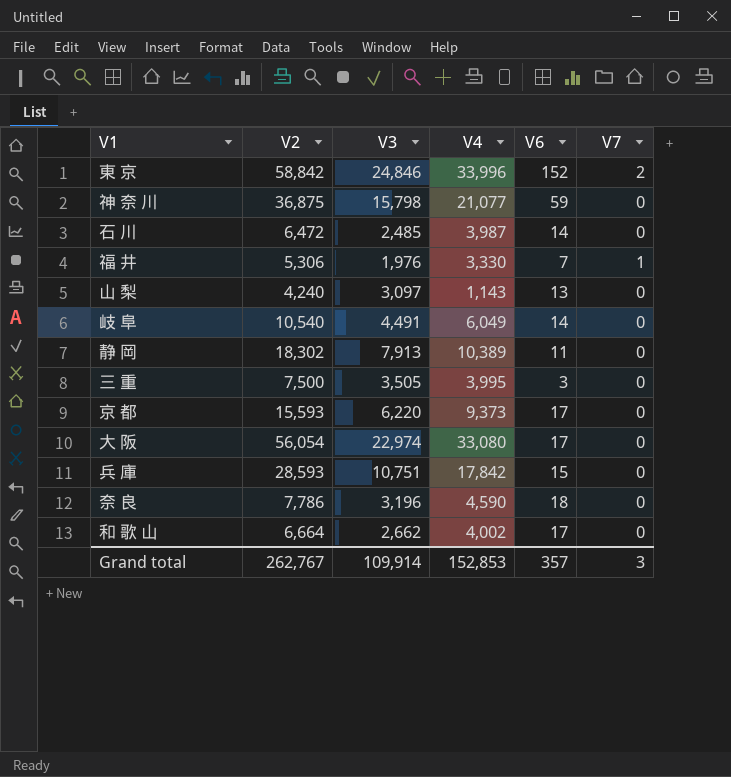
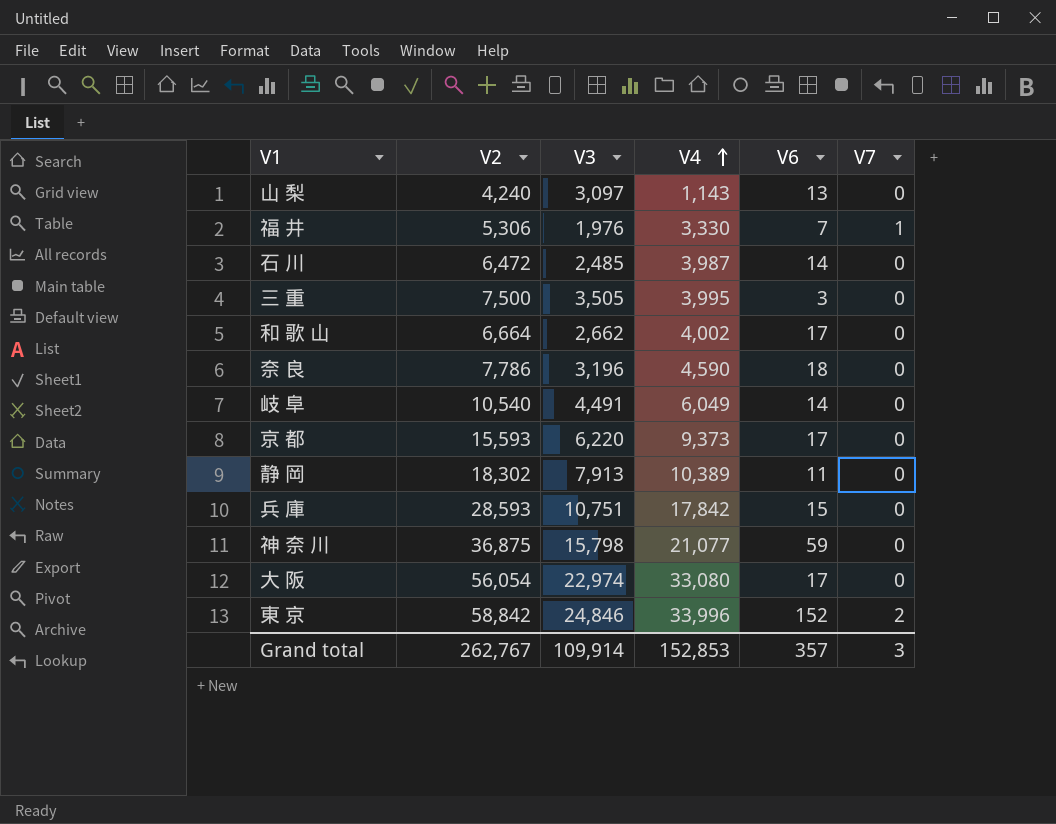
row order: none -> V4 ascending

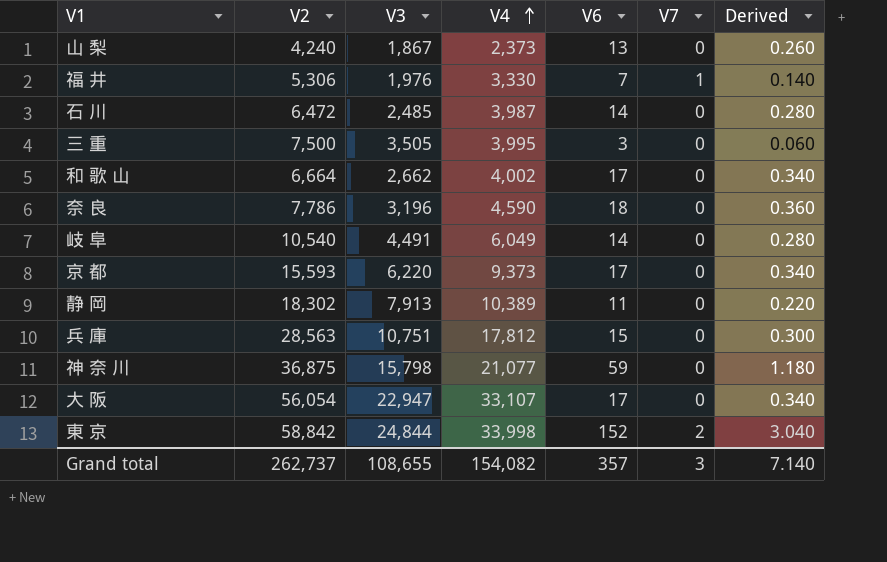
column Derived | formula: none -> [V6] * 0.02
山 梨 | V3: 3,097 -> 1,867
山 梨 | V4: 1,143 -> 2,373
兵 庫 | V2: 28,593 -> 28,563
兵 庫 | V4: 17,842 -> 17,812
大 阪 | V3: 22,974 -> 22,947
大 阪 | V4: 33,080 -> 33,107
東 京 | V3: 24,846 -> 24,844
東 京 | V4: 33,996 -> 33,998
Grand total | V2: 262,767 -> 262,737
Grand total | V3: 109,914 -> 108,655
Grand total | V4: 152,853 -> 154,082

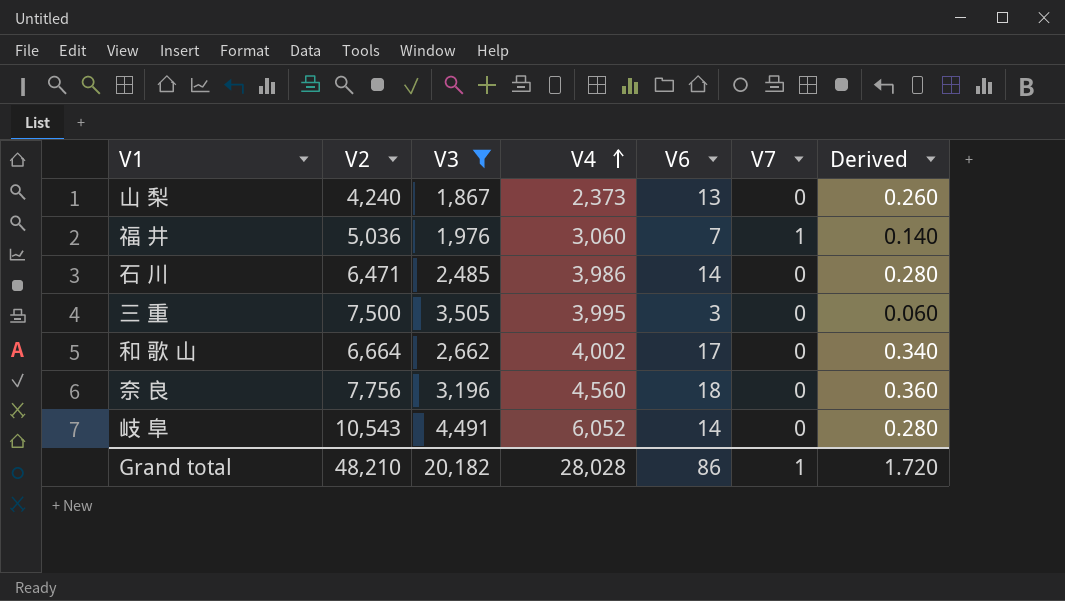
filter: none -> V3 <= 4,491
福 井 | V2: 5,306 -> 5,036
福 井 | V4: 3,330 -> 3,060
石 川 | V2: 6,472 -> 6,471
石 川 | V4: 3,987 -> 3,986
奈 良 | V2: 7,786 -> 7,756
奈 良 | V4: 4,590 -> 4,560
岐 阜 | V2: 10,540 -> 10,543
岐 阜 | V4: 6,049 -> 6,052
Grand total | V2: 262,737 -> 48,210
Grand total | V3: 108,655 -> 20,182
Grand total | V4: 154,082 -> 28,028
Grand total | V6: 357 -> 86
Grand total | V7: 3 -> 1
Grand total | Derived: 7.140 -> 1.720

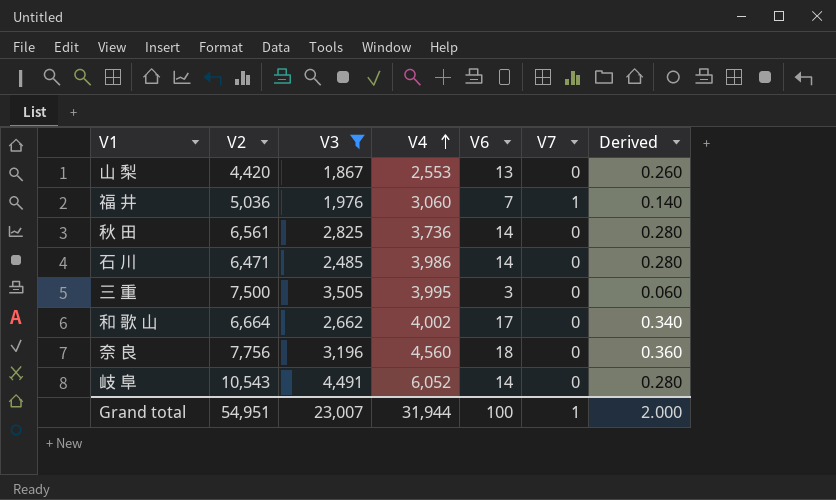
山 梨 | V2: 4,240 -> 4,420
山 梨 | V4: 2,373 -> 2,553
row 秋 田: none -> 6,561 | 2,825 | 3,736 | 14 | 0 | 0.280
Grand total | V2: 48,210 -> 54,951
Grand total | V3: 20,182 -> 23,007
Grand total | V4: 28,028 -> 31,944
Grand total | V6: 86 -> 100
Grand total | Derived: 1.720 -> 2.000

